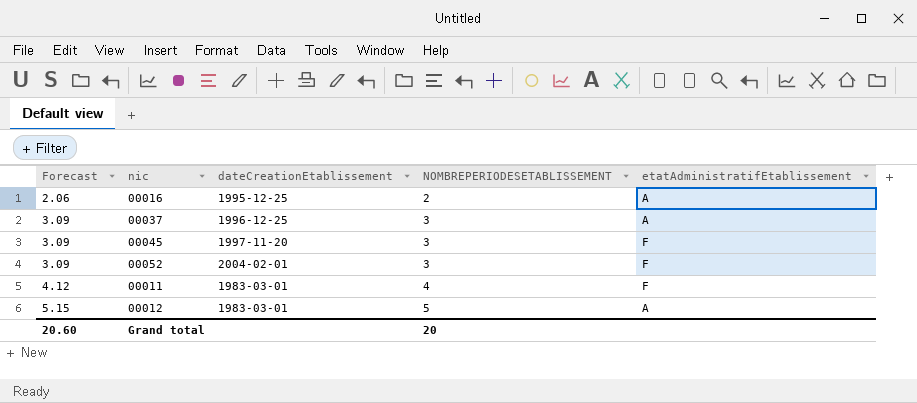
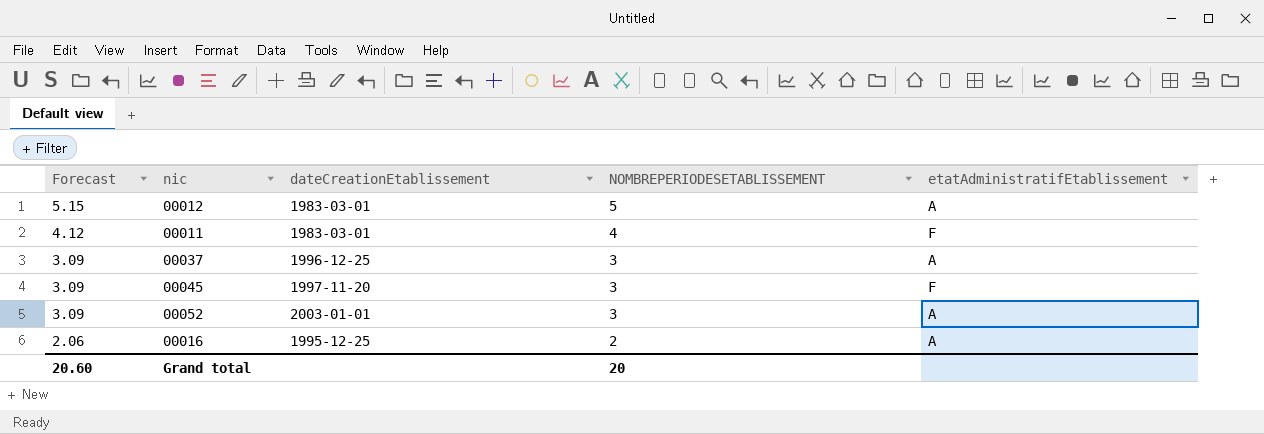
row order: Forecast ascending -> Forecast descending
00052 | dateCreationEtablissement: 2004-02-01 -> 2003-01-01
00052 | etatAdministratifEtablissement: F -> A

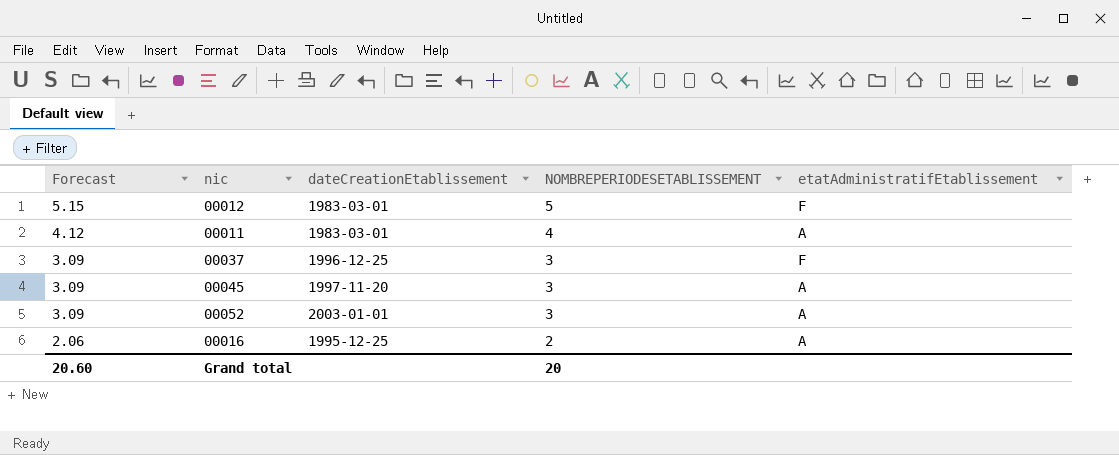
00012 | etatAdministratifEtablissement: A -> F
00011 | etatAdministratifEtablissement: F -> A
00037 | etatAdministratifEtablissement: A -> F
00045 | etatAdministratifEtablissement: F -> A

